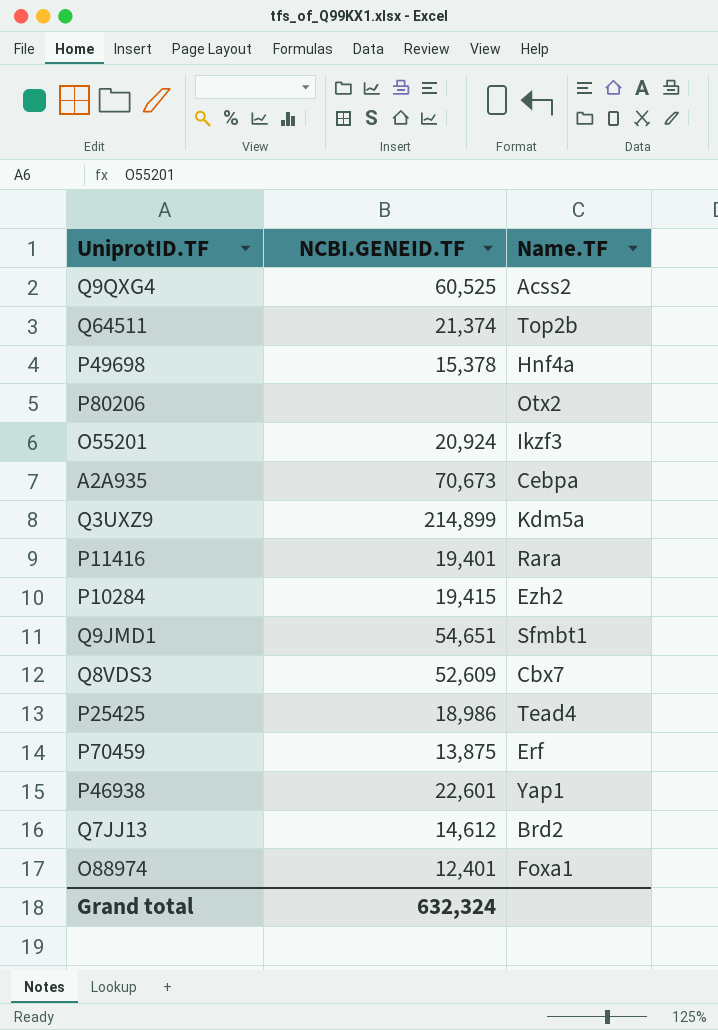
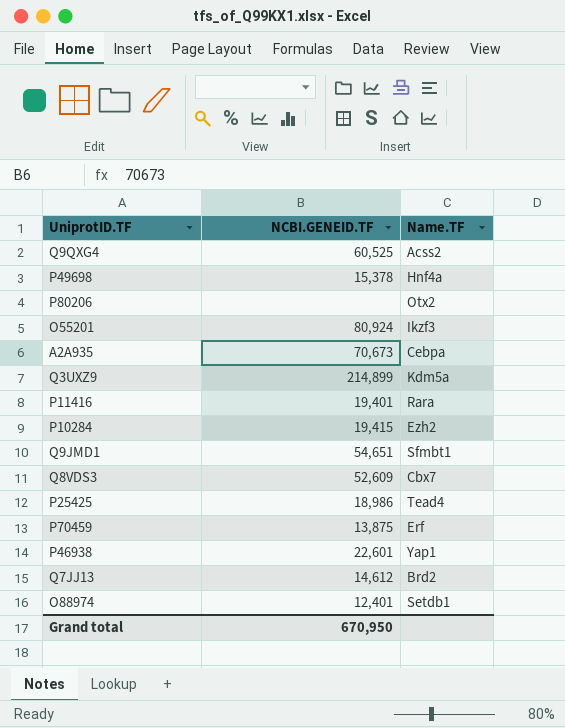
row Q64511: 21,374 | Top2b -> none
O55201 | NCBI.GENEID.TF: 20,924 -> 80,924
O88974 | Name.TF: Foxa1 -> Setdb1
Grand total | NCBI.GENEID.TF: 632,324 -> 670,950

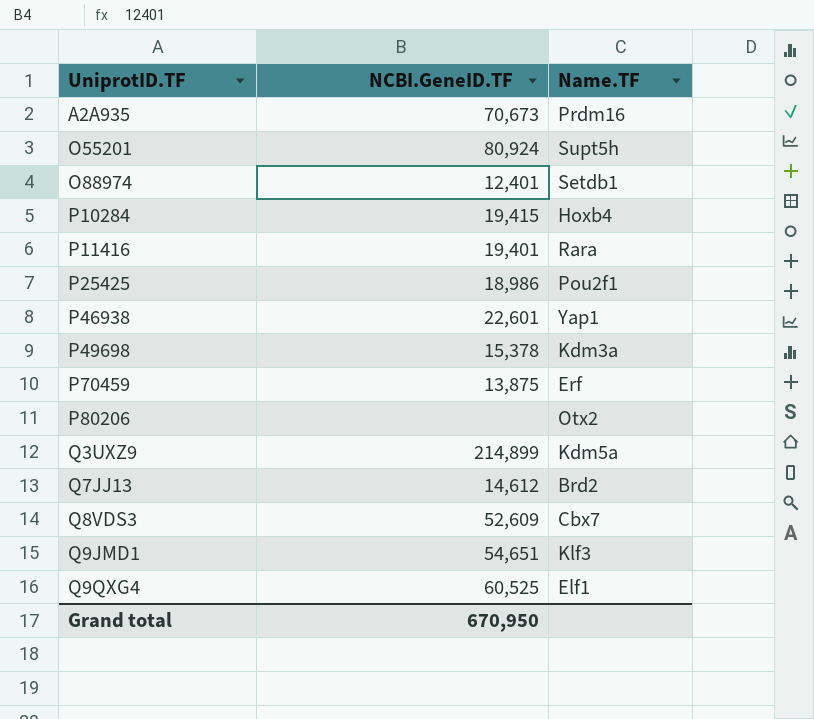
row order: none -> UniprotID.TF ascending
column name: NCBI.GENEID.TF -> NCBI.GeneID.TF
A2A935 | Name.TF: Cebpa -> Prdm16
O55201 | Name.TF: Ikzf3 -> Supt5h
P10284 | Name.TF: Ezh2 -> Hoxb4
P25425 | Name.TF: Tead4 -> Pou2f1
P49698 | Name.TF: Hnf4a -> Kdm3a
Q9JMD1 | Name.TF: Sfmbt1 -> Klf3
Q9QXG4 | Name.TF: Acss2 -> Elf1

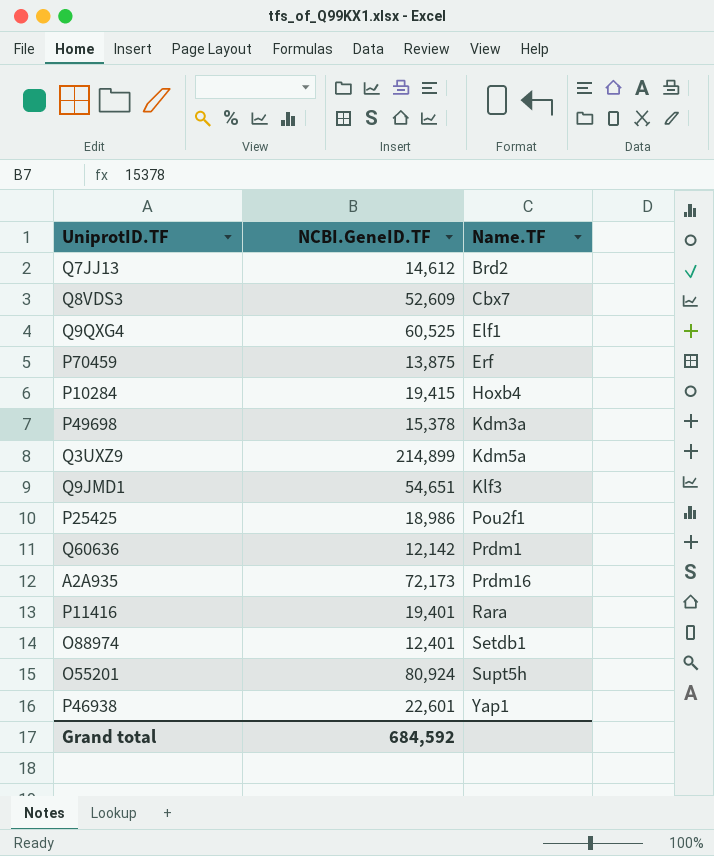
row order: UniprotID.TF ascending -> Name.TF ascending
row P80206: none | Otx2 -> none
row Q60636: none -> 12,142 | Prdm1
A2A935 | NCBI.GeneID.TF: 70,673 -> 72,173
Grand total | NCBI.GeneID.TF: 670,950 -> 684,592

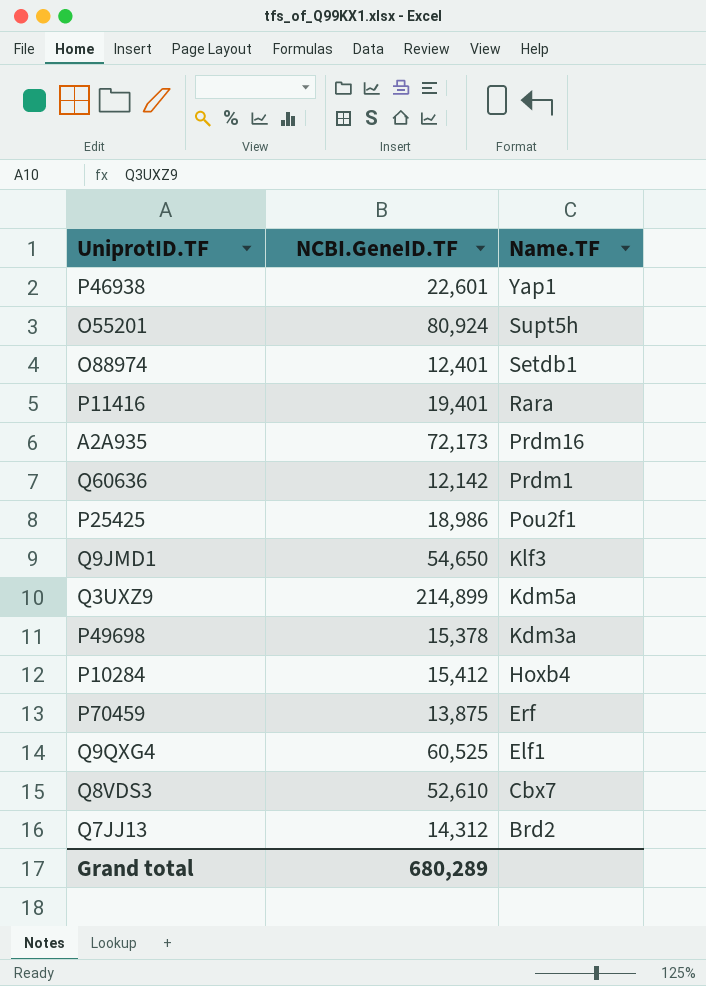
row order: Name.TF ascending -> Name.TF descending
Q9JMD1 | NCBI.GeneID.TF: 54,651 -> 54,650
P10284 | NCBI.GeneID.TF: 19,415 -> 15,412
Q8VDS3 | NCBI.GeneID.TF: 52,609 -> 52,610
Q7JJ13 | NCBI.GeneID.TF: 14,612 -> 14,312
Grand total | NCBI.GeneID.TF: 684,592 -> 680,289

